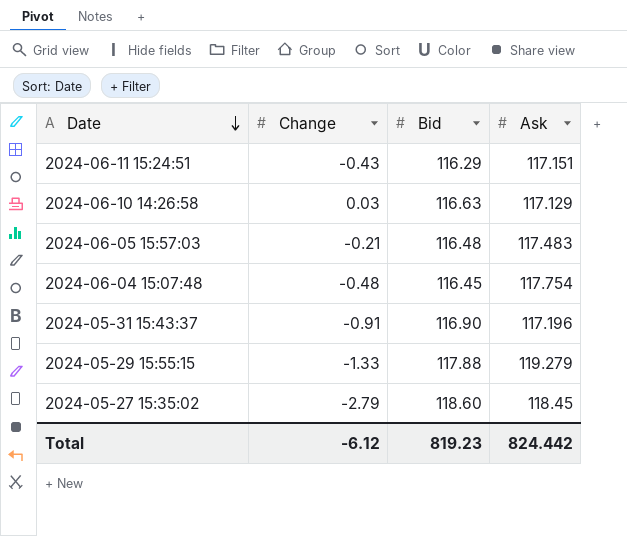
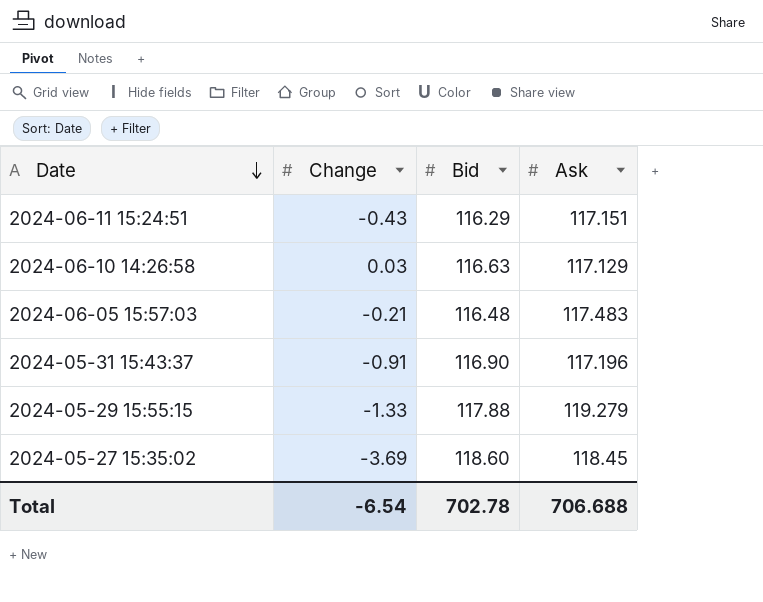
row 2024-06-04 15:07:48: -0.48 | 116.45 | 117.754 -> none
2024-05-27 15:35:02 | Change: -2.79 -> -3.69
Total | Change: -6.12 -> -6.54
Total | Bid: 819.23 -> 702.78
Total | Ask: 824.442 -> 706.688

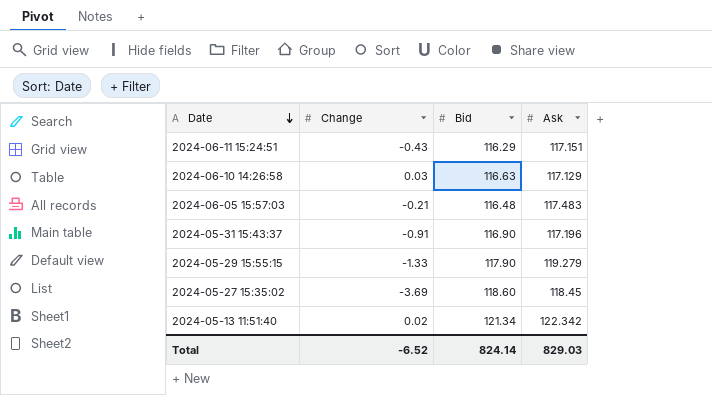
2024-05-29 15:55:15 | Bid: 117.88 -> 117.90
row 2024-05-13 11:51:40: none -> 0.02 | 121.34 | 122.342
Total | Change: -6.54 -> -6.52
Total | Bid: 702.78 -> 824.14
Total | Ask: 706.688 -> 829.03

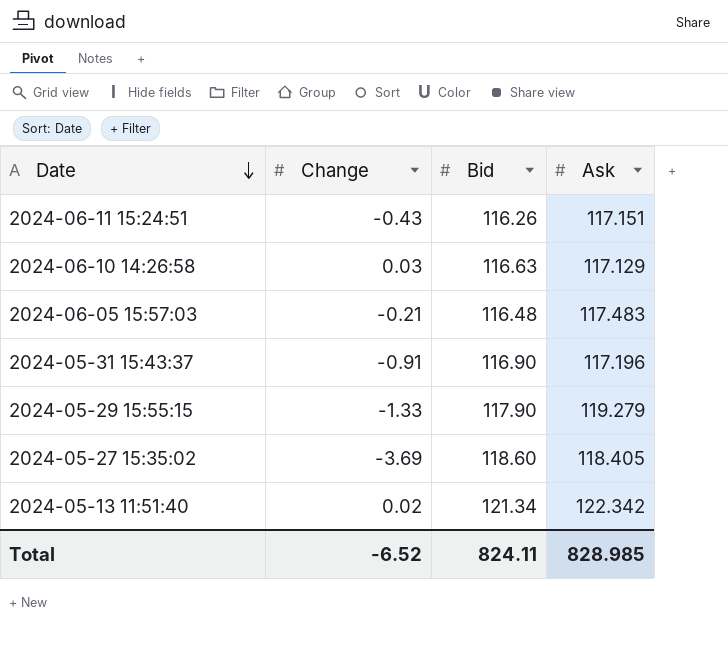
2024-06-11 15:24:51 | Bid: 116.29 -> 116.26
2024-05-27 15:35:02 | Ask: 118.45 -> 118.405
Total | Bid: 824.14 -> 824.11
Total | Ask: 829.03 -> 828.985

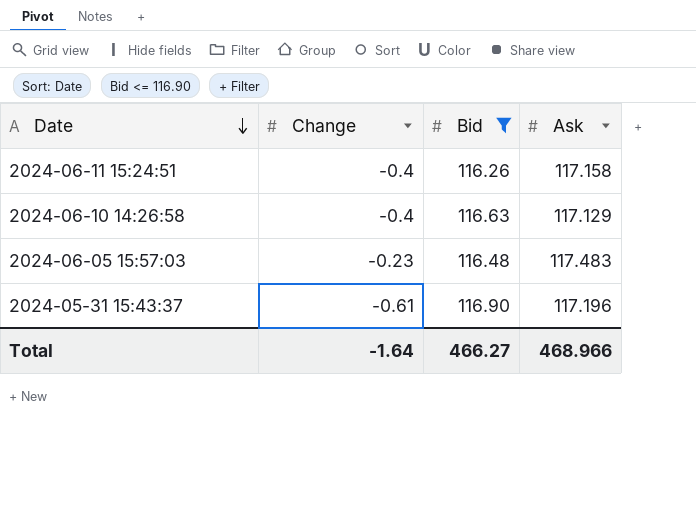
filter: none -> Bid <= 116.90
2024-06-11 15:24:51 | Change: -0.43 -> -0.4
2024-06-11 15:24:51 | Ask: 117.151 -> 117.158
2024-06-10 14:26:58 | Change: 0.03 -> -0.4
2024-06-05 15:57:03 | Change: -0.21 -> -0.23
2024-05-31 15:43:37 | Change: -0.91 -> -0.61
Total | Change: -6.52 -> -1.64
Total | Bid: 824.11 -> 466.27
Total | Ask: 828.985 -> 468.966

